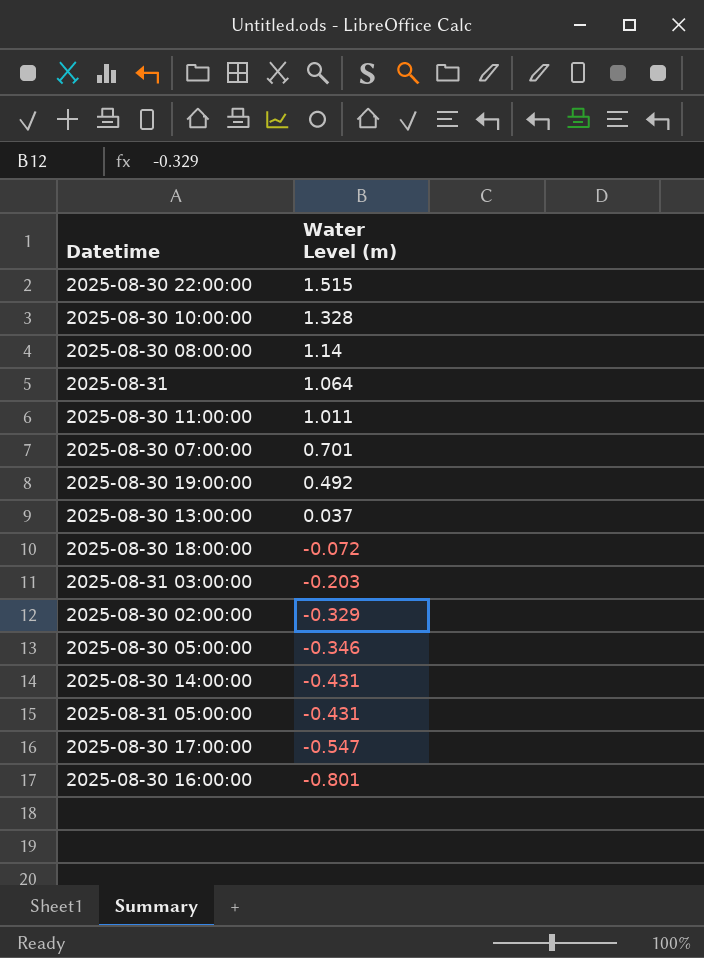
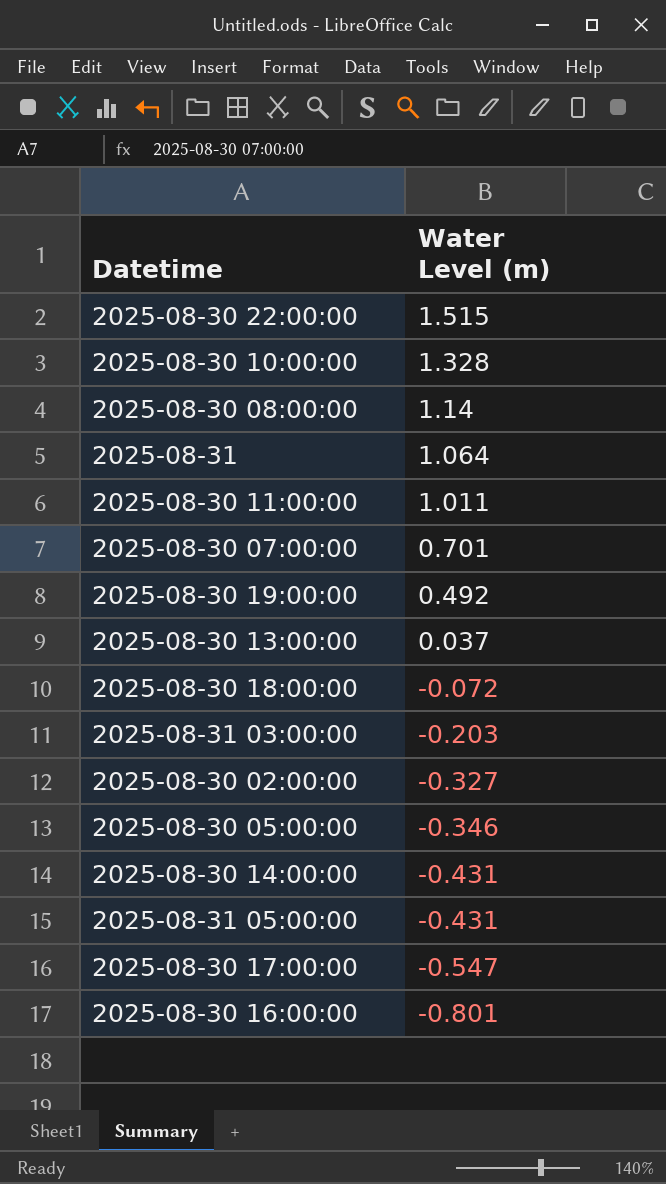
2025-08-30 02:00:00 | Water Level (m): -0.329 -> -0.327

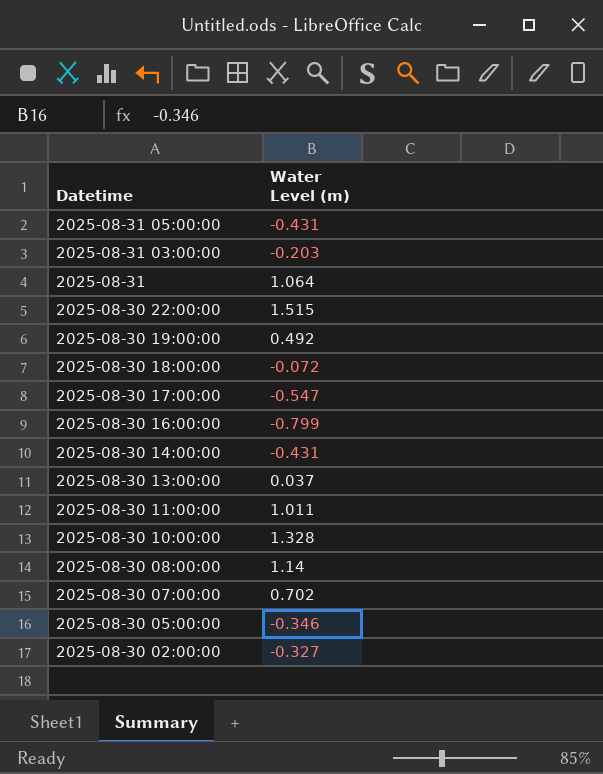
row order: Water Level (m) descending -> Datetime descending
2025-08-30 16:00:00 | Water Level (m): -0.801 -> -0.799
2025-08-30 07:00:00 | Water Level (m): 0.701 -> 0.702

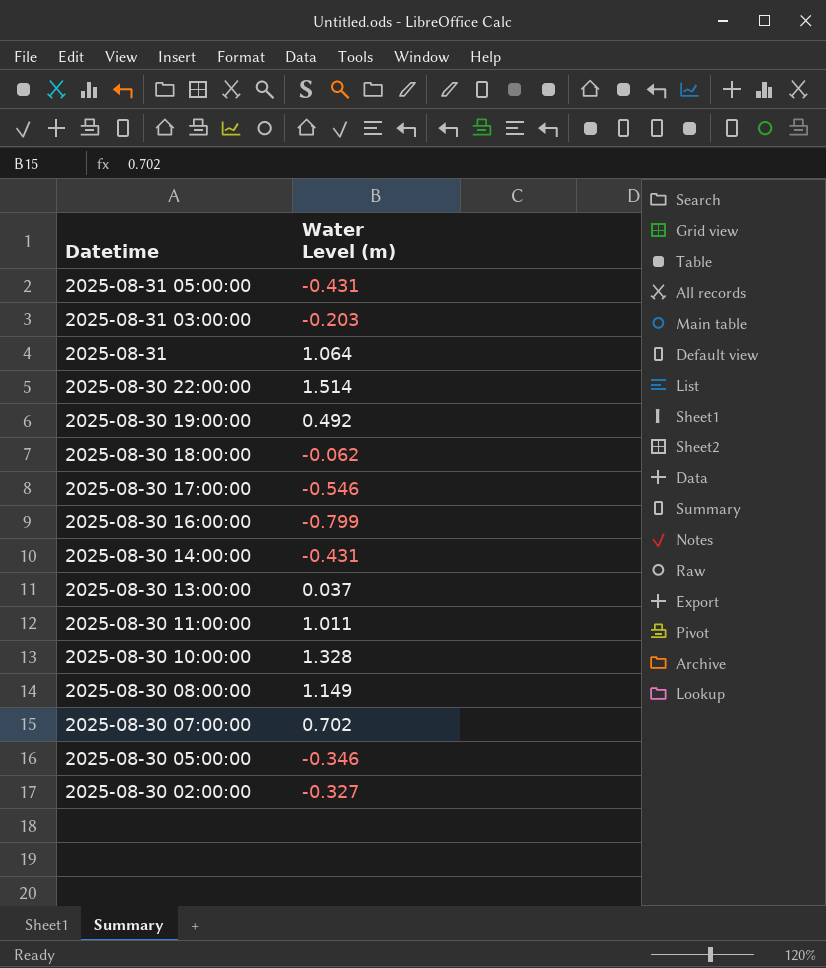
2025-08-30 22:00:00 | Water Level (m): 1.515 -> 1.514
2025-08-30 18:00:00 | Water Level (m): -0.072 -> -0.062
2025-08-30 17:00:00 | Water Level (m): -0.547 -> -0.546
2025-08-30 08:00:00 | Water Level (m): 1.14 -> 1.149

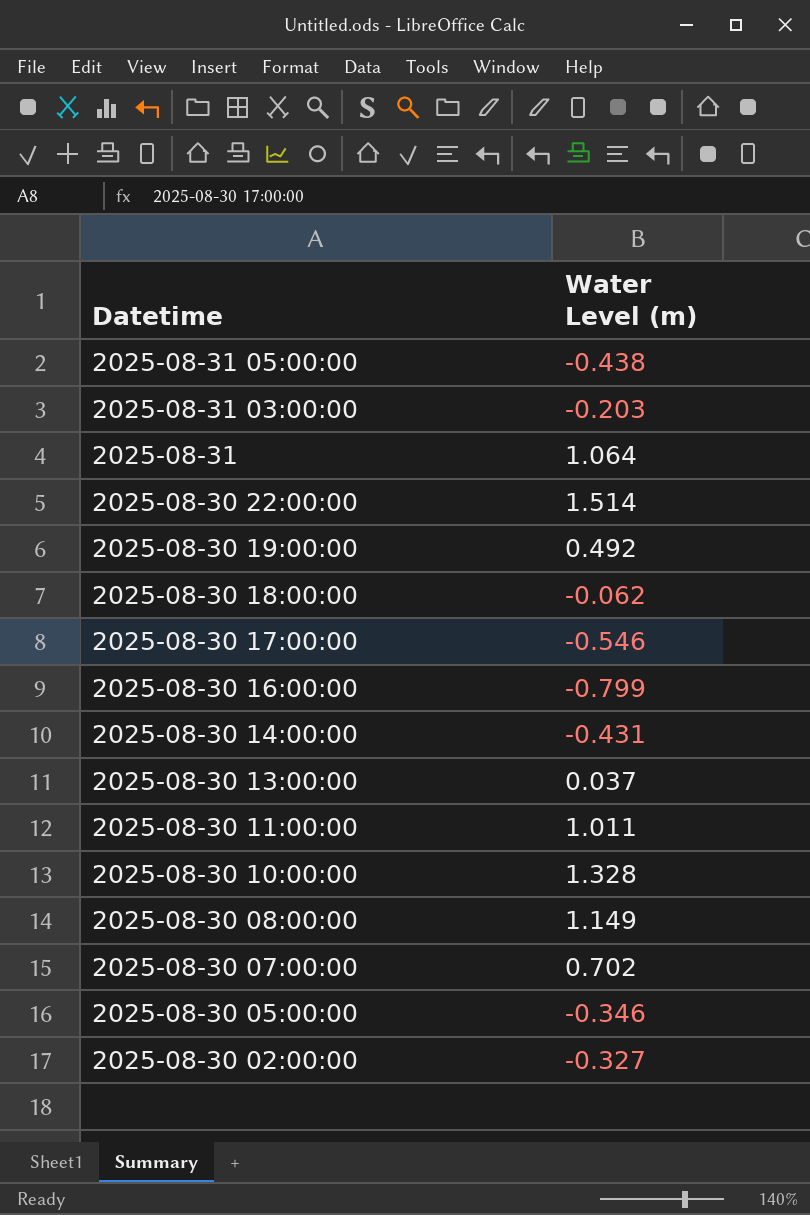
2025-08-31 05:00:00 | Water Level (m): -0.431 -> -0.438

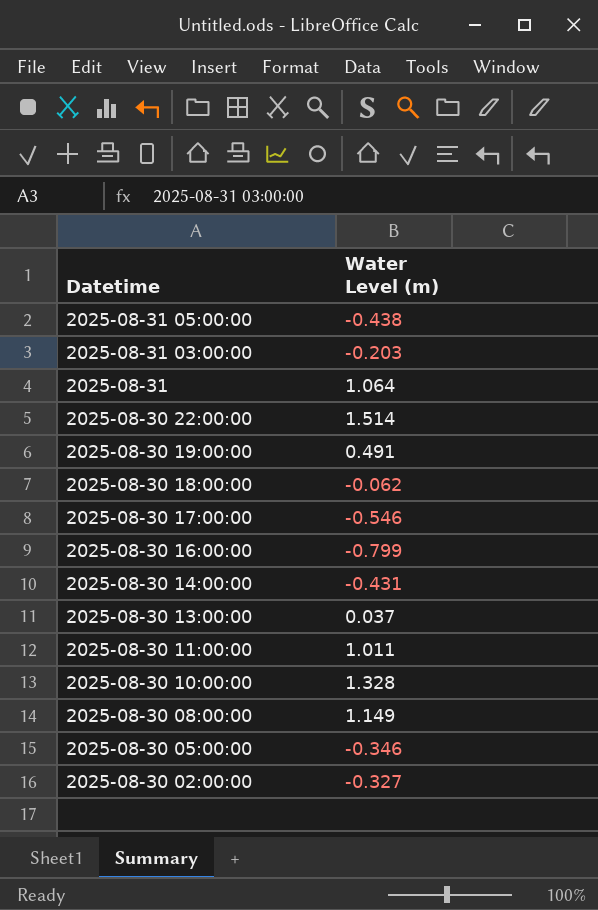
row 2025-08-30 07:00:00: 0.702 -> none
2025-08-30 19:00:00 | Water Level (m): 0.492 -> 0.491

